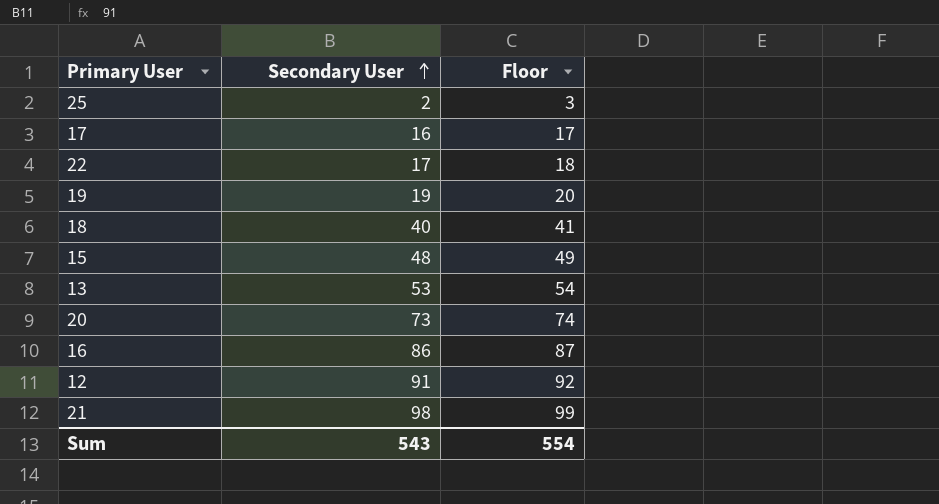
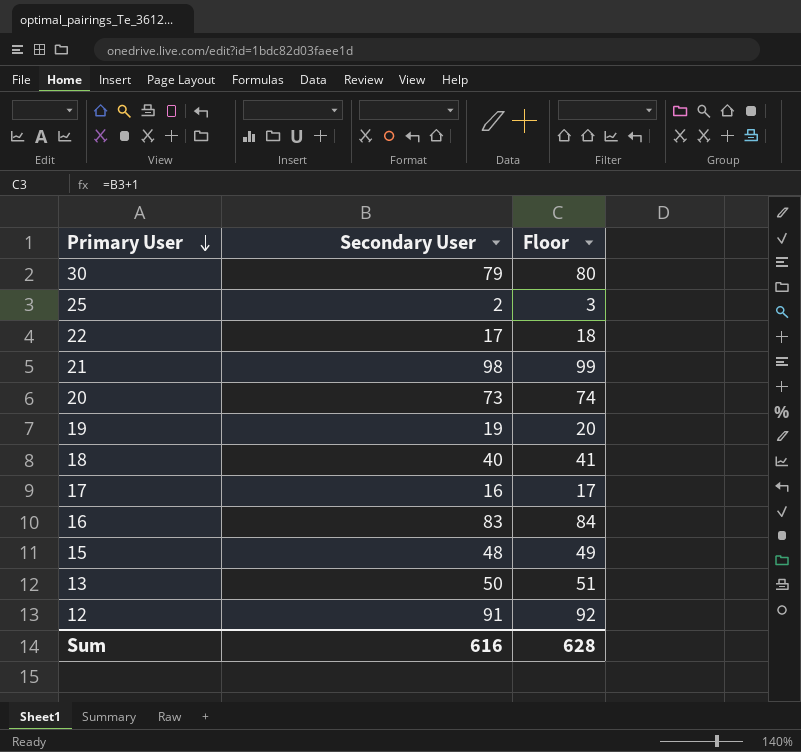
row order: Secondary User ascending -> Primary User descending
row 30: none -> 79 | 80
16 | Secondary User: 86 -> 83
16 | Floor: 87 -> 84
13 | Secondary User: 53 -> 50
13 | Floor: 54 -> 51
Sum | Secondary User: 543 -> 616
Sum | Floor: 554 -> 628

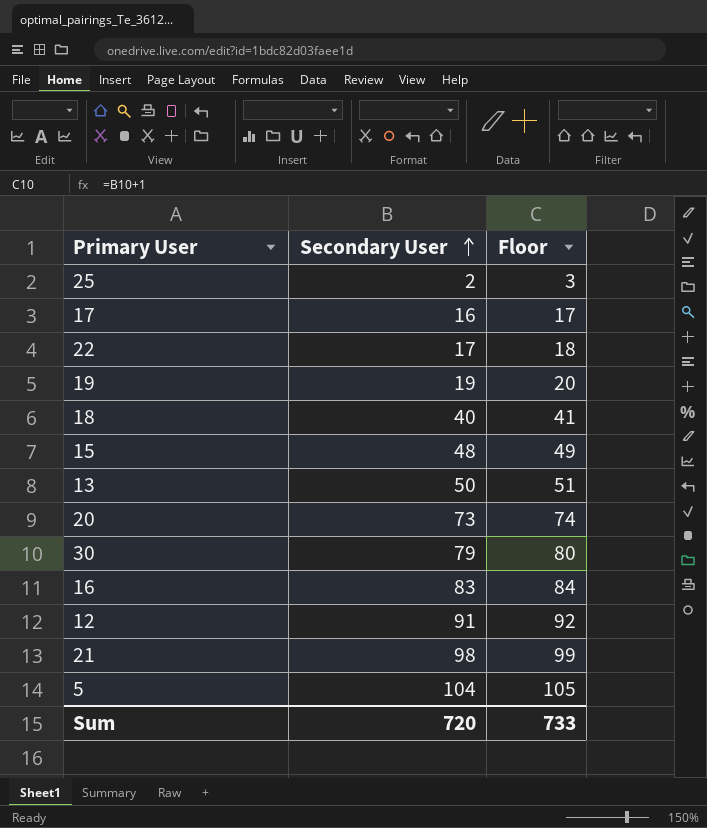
row order: Primary User descending -> Secondary User ascending
row 5: none -> 104 | 105
Sum | Secondary User: 616 -> 720
Sum | Floor: 628 -> 733

